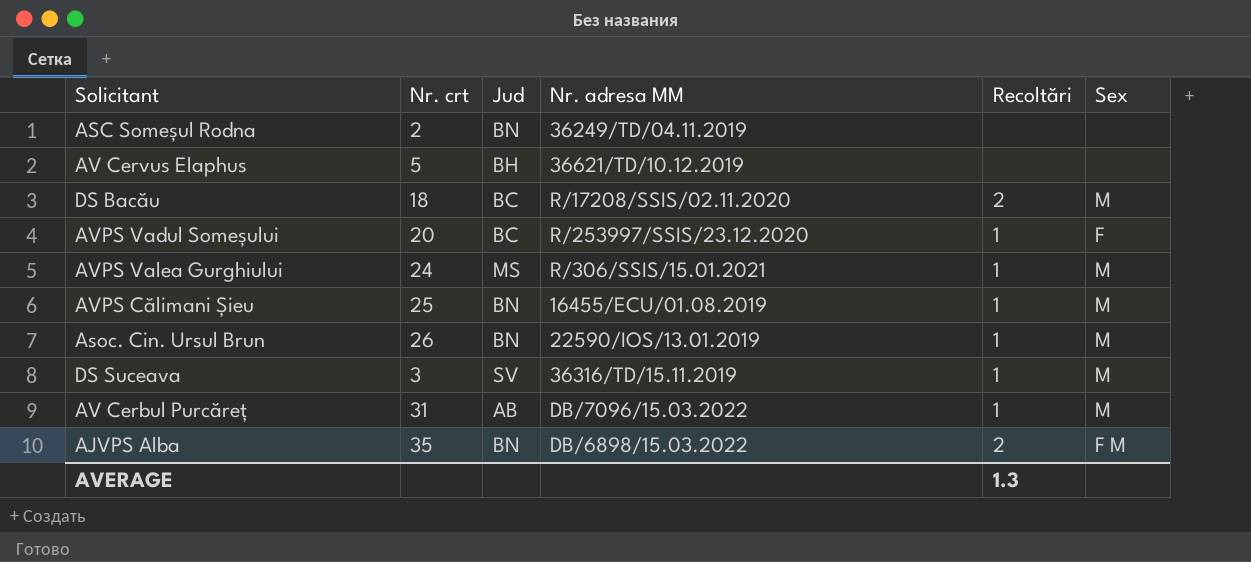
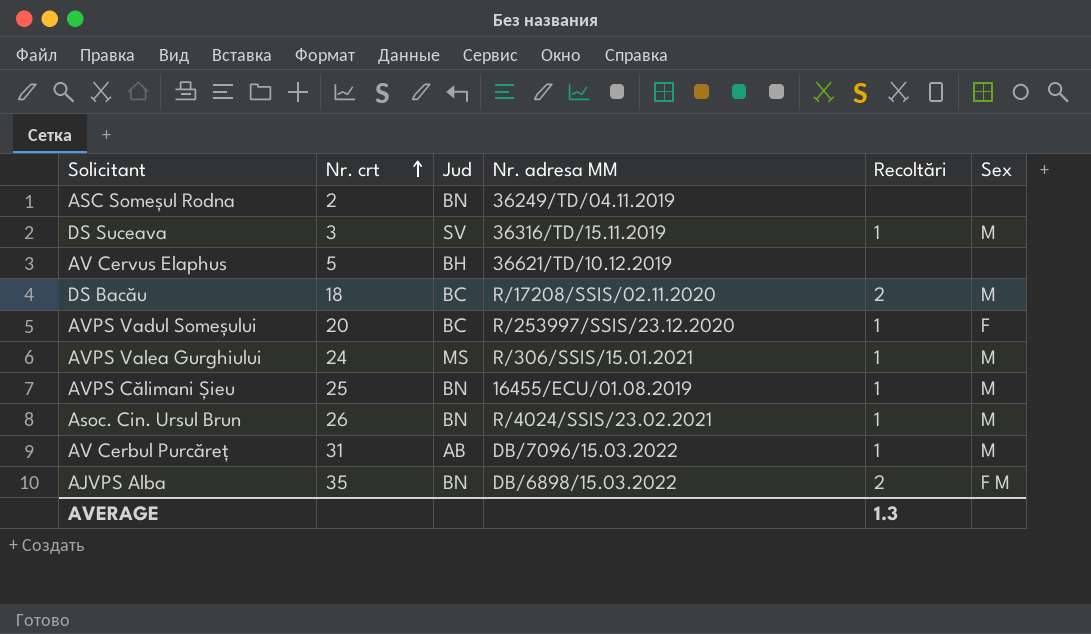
row order: none -> Nr. crt ascending
Asoc. Cin. Ursul Brun | Nr. adresa MM: 22590/IOS/13.01.2019 -> R/4024/SSIS/23.02.2021

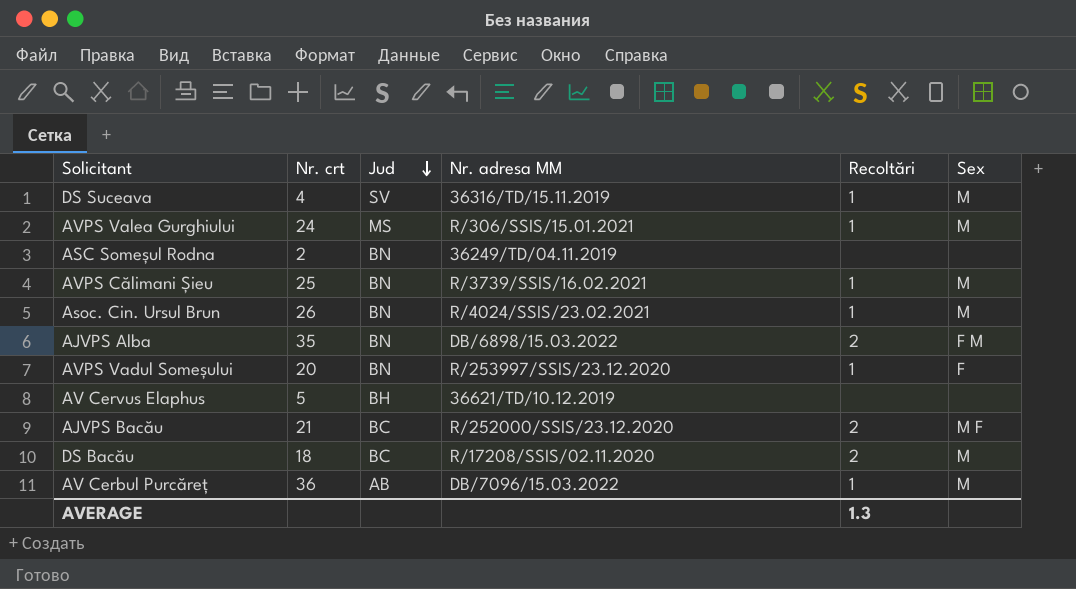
row order: Nr. crt ascending -> Jud descending
DS Suceava | Nr. crt: 3 -> 4
AVPS Călimani Șieu | Nr. adresa MM: 16455/ECU/01.08.2019 -> R/3739/SSIS/16.02.2021
AVPS Vadul Someșului | Jud: BC -> BN
row AJVPS Bacău: none -> 21 | BC | R/252000/SSIS/23.12.2020 | 2 | M F
AV Cerbul Purcăreț | Nr. crt: 31 -> 36

